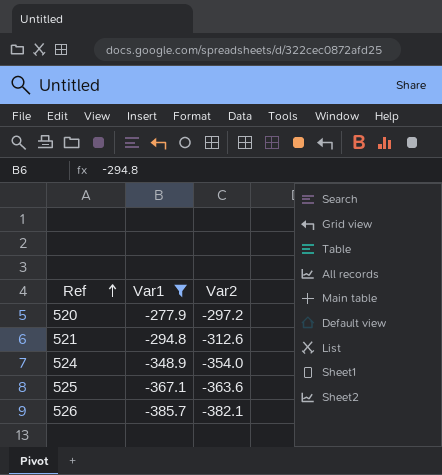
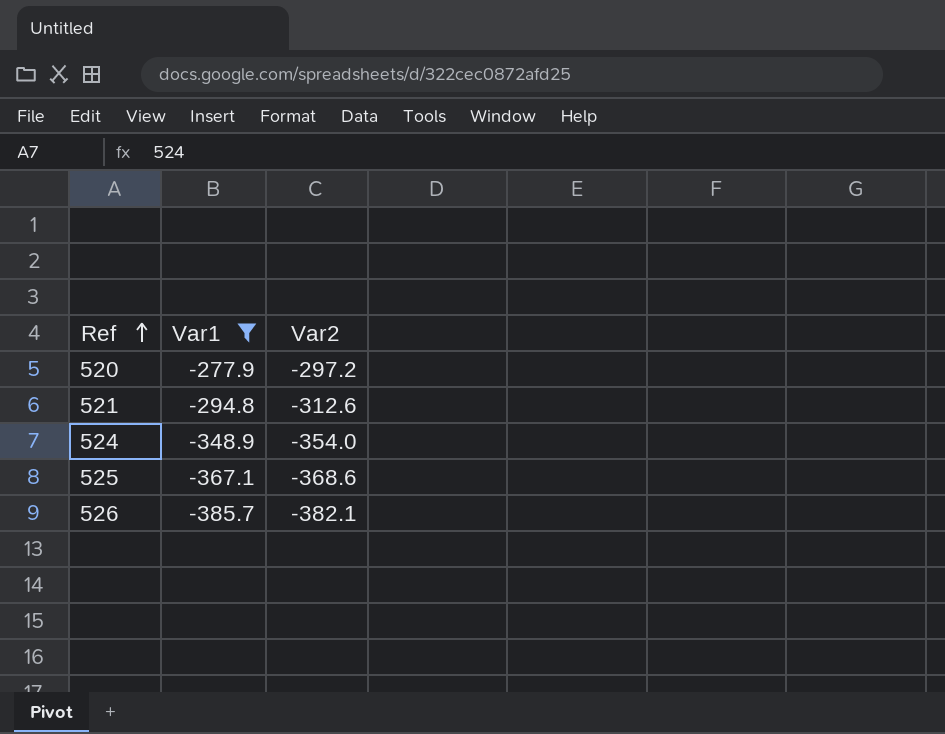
525 | Var2: -363.6 -> -368.6

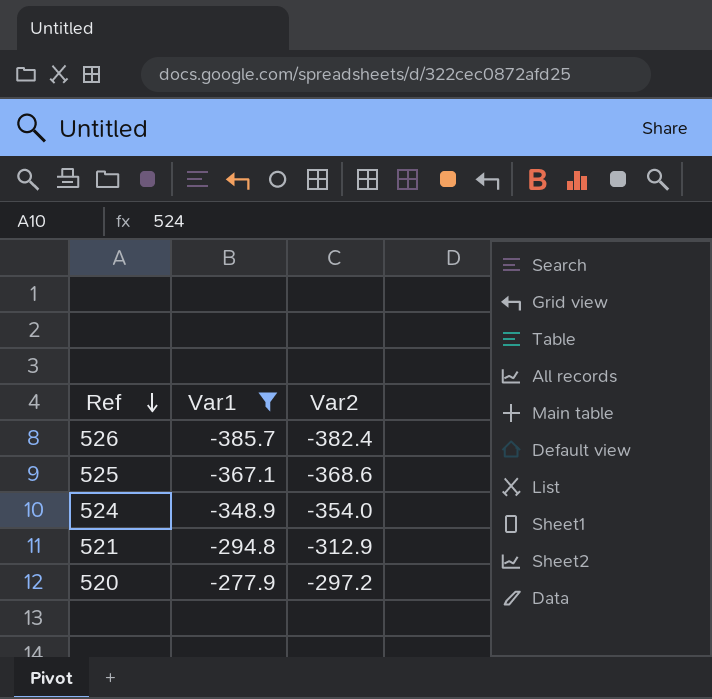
row order: Ref ascending -> Ref descending
526 | Var2: -382.1 -> -382.4
521 | Var2: -312.6 -> -312.9

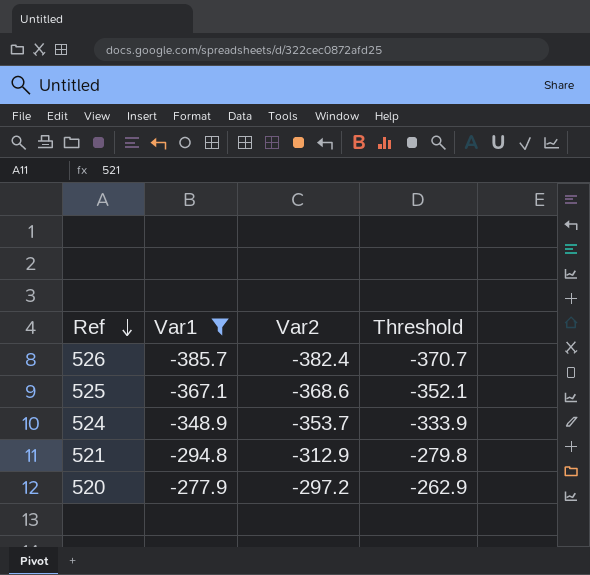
column Threshold | formula: none -> [Var1] + 15
524 | Var2: -354.0 -> -353.7

